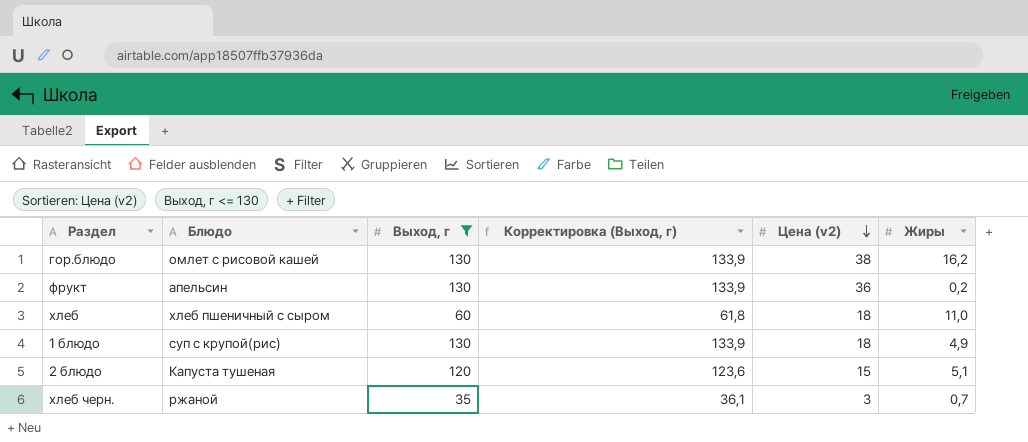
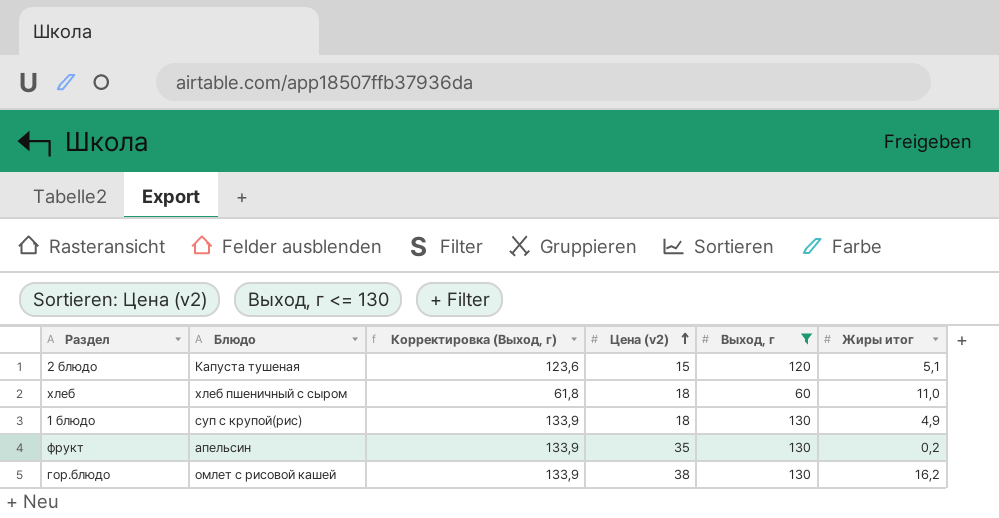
row order: Цена (v2) descending -> Цена (v2) ascending
column Выход, г | position: 3 -> 5
column name: Жиры -> Жиры итог
row хлеб черн.: ржаной | 35 | 36,1 | 3 | 0,7 -> none
фрукт | Цена (v2): 36 -> 35

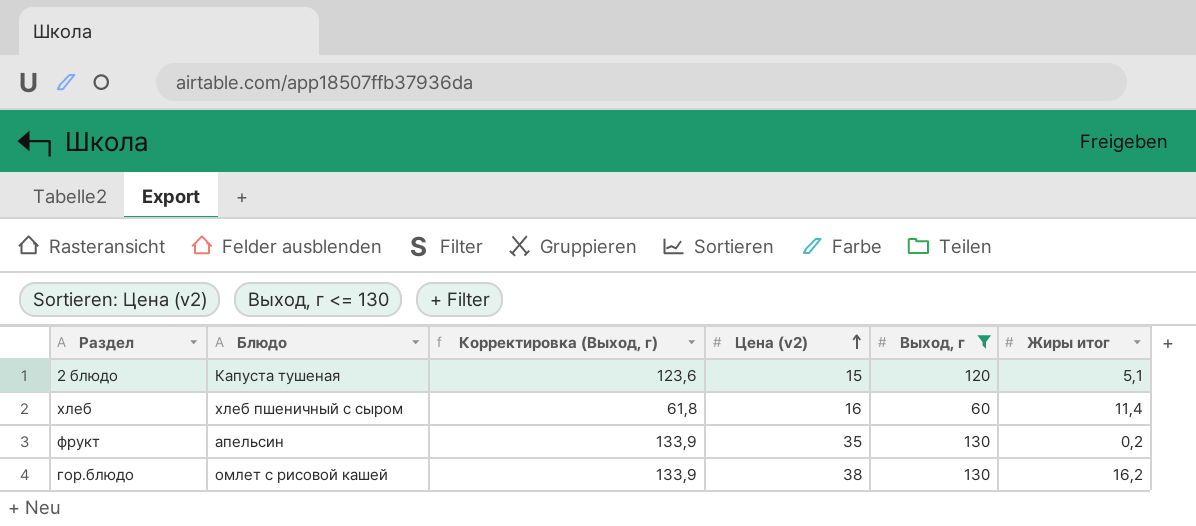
row 1 блюдо: суп с крупой(рис) | 133,9 | 18 | 130 | 4,9 -> none
хлеб | Цена (v2): 18 -> 16
хлеб | Жиры итог: 11,0 -> 11,4

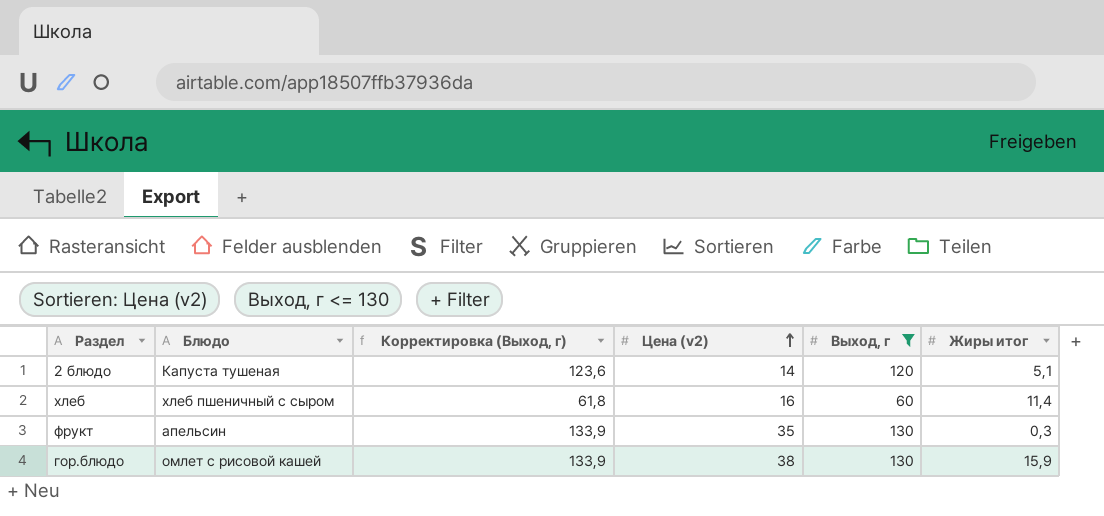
2 блюдо | Цена (v2): 15 -> 14
фрукт | Жиры итог: 0,2 -> 0,3
гор.блюдо | Жиры итог: 16,2 -> 15,9

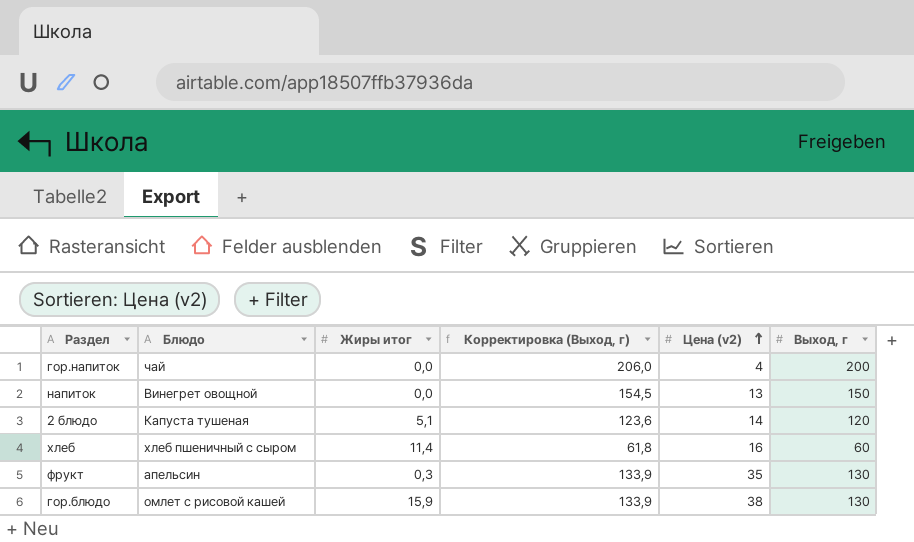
filter: Выход, г <= 130 -> none
column Жиры итог | position: 6 -> 3

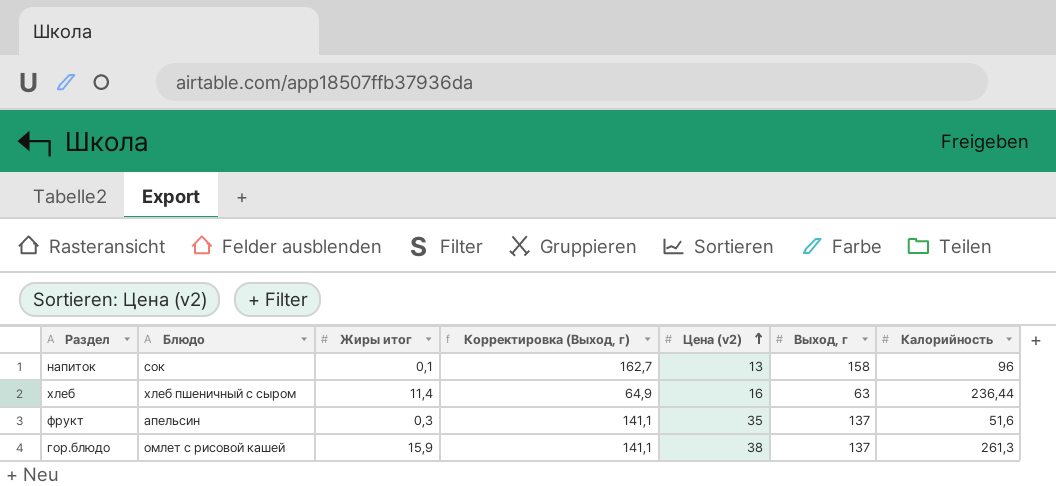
column Калорийность | position: none -> 7
row гор.напиток: чай | 0,0 | 206,0 | 4 | 200 -> none
row 2 блюдо: Капуста тушеная | 5,1 | 123,6 | 14 | 120 -> none
напиток | Блюдо: Винегрет овощной -> сок
напиток | Жиры итог: 0,0 -> 0,1
напиток | Корректировка (Выход, г): 154,5 -> 162,7
напиток | Выход, г: 150 -> 158
хлеб | Корректировка (Выход, г): 61,8 -> 64,9
хлеб | Выход, г: 60 -> 63
фрукт | Корректировка (Выход, г): 133,9 -> 141,1
фрукт | Выход, г: 130 -> 137
гор.блюдо | Корректировка (Выход, г): 133,9 -> 141,1
гор.блюдо | Выход, г: 130 -> 137

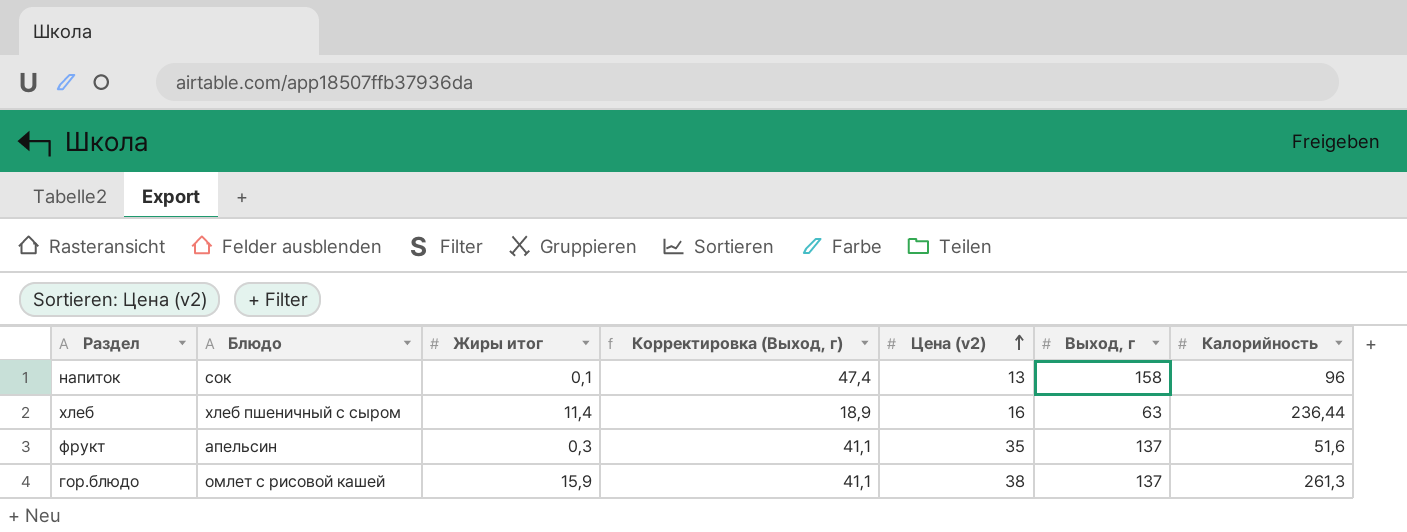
column Корректировка (Выход, г) | formula: [Выход, г] * 1,03 -> [Выход, г] * 0,3

